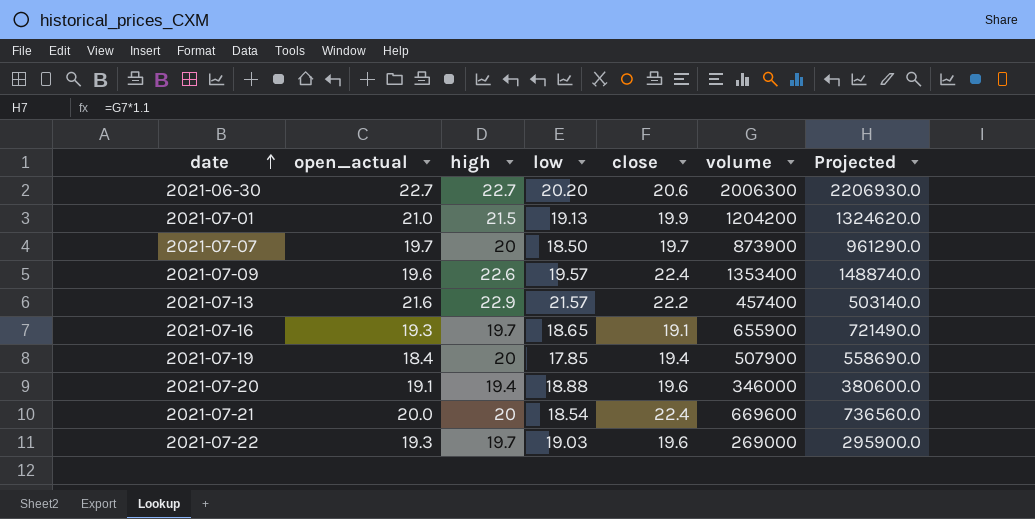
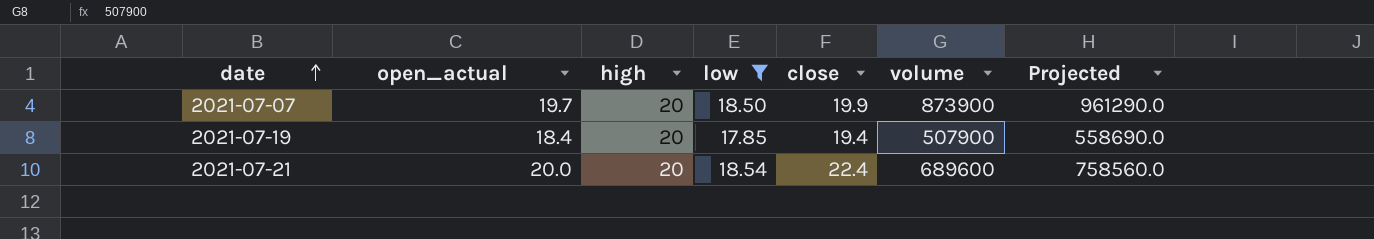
filter: none -> low <= 18.54
2021-07-07 | close: 19.7 -> 19.9
2021-07-21 | volume: 669600 -> 689600
2021-07-21 | Projected: 736560.0 -> 758560.0

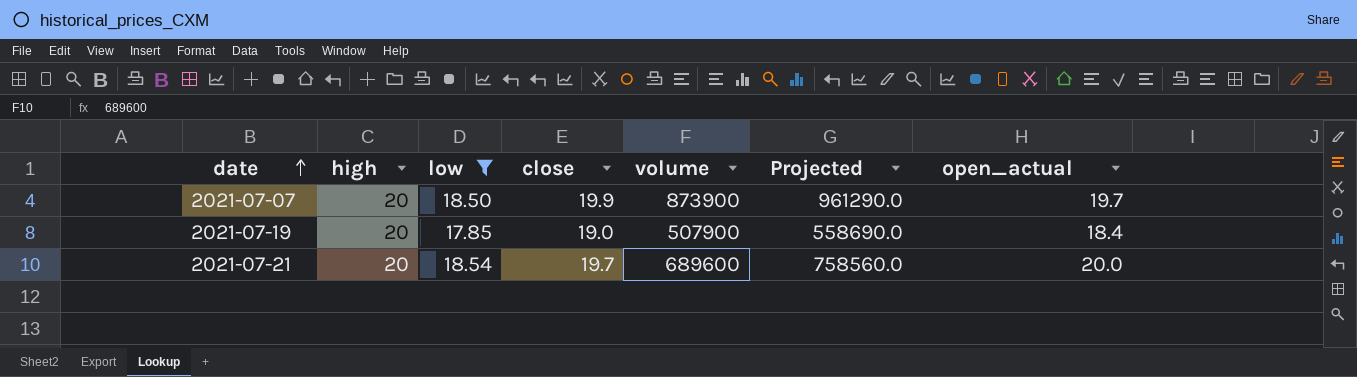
column open_actual | position: 2 -> 7
2021-07-19 | close: 19.4 -> 19.0
2021-07-21 | close: 22.4 -> 19.7

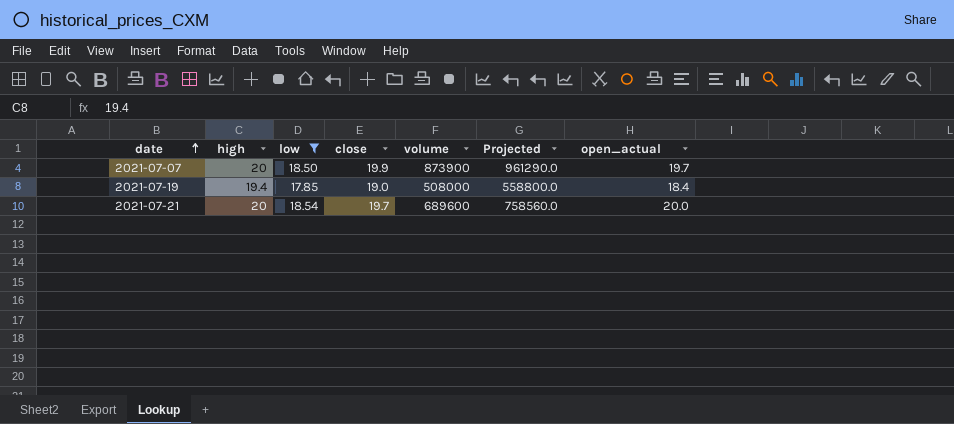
2021-07-19 | high: 20 -> 19.4
2021-07-19 | volume: 507900 -> 508000
2021-07-19 | Projected: 558690.0 -> 558800.0

